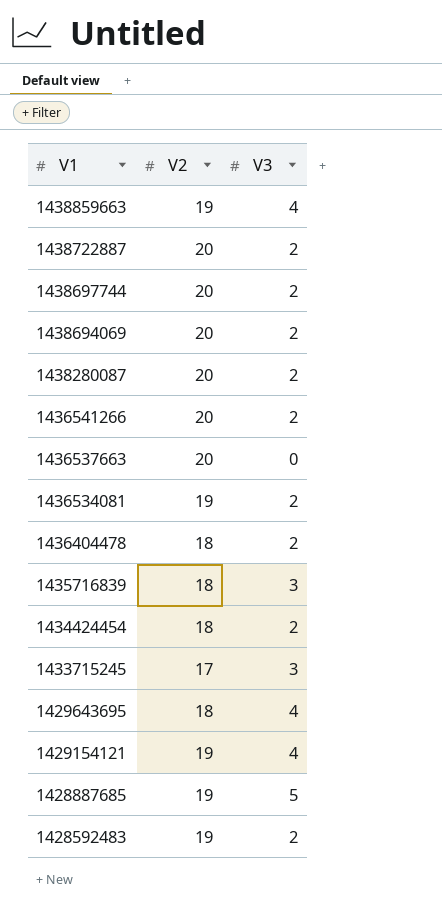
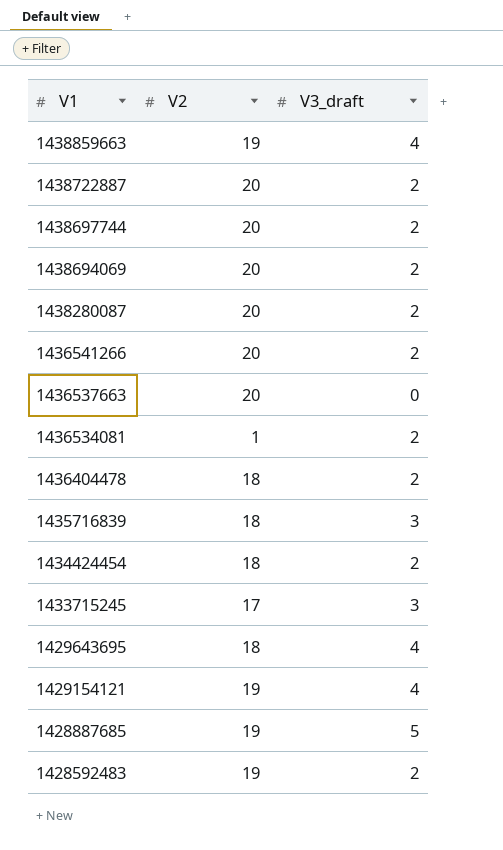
column name: V3 -> V3_draft
1436534081 | V2: 19 -> 1

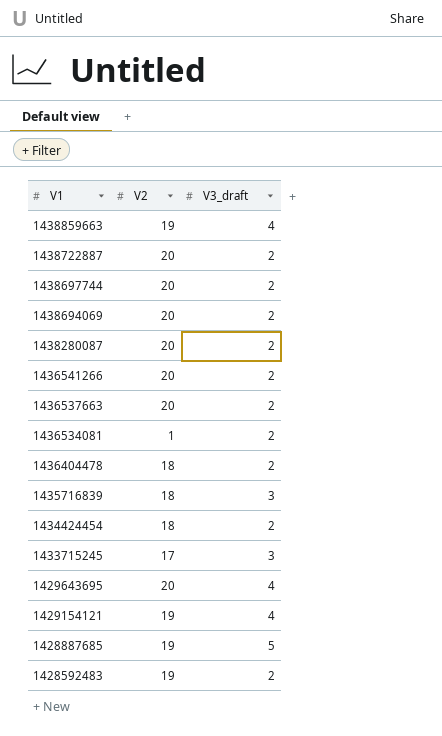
1436537663 | V3_draft: 0 -> 2
1429643695 | V2: 18 -> 20

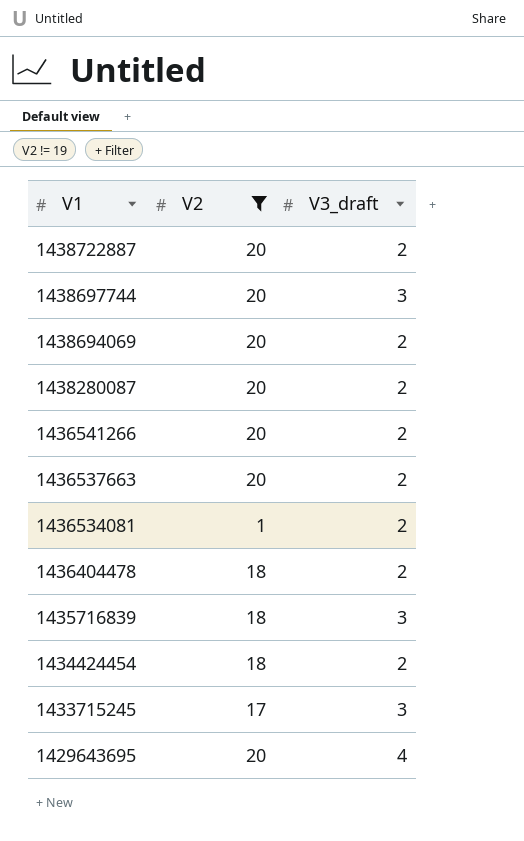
filter: none -> V2 != 19
1438697744 | V3_draft: 2 -> 3

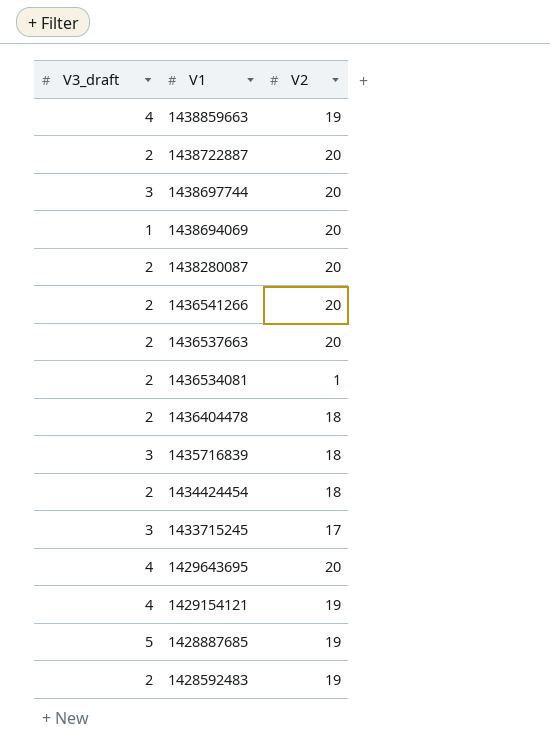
filter: V2 != 19 -> none
column V3_draft | position: 3 -> 1
1438694069 | V3_draft: 2 -> 1

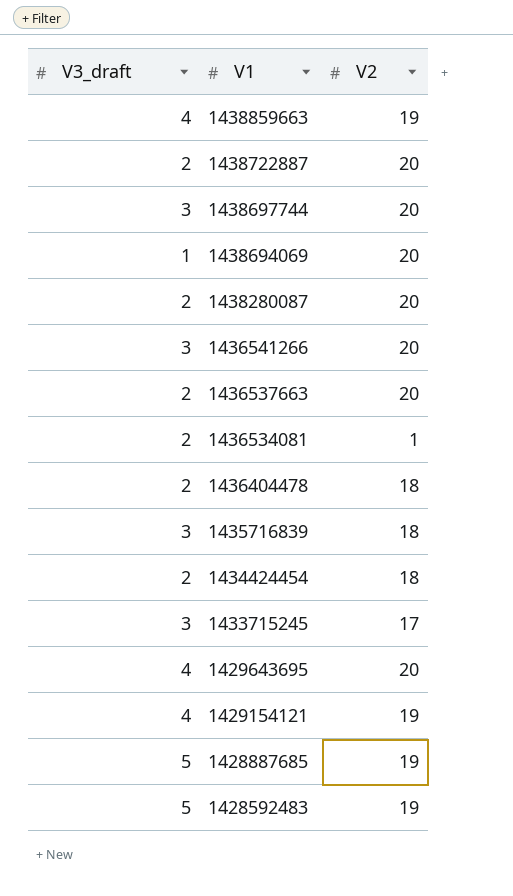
1436541266 | V3_draft: 2 -> 3
1428592483 | V3_draft: 2 -> 5

